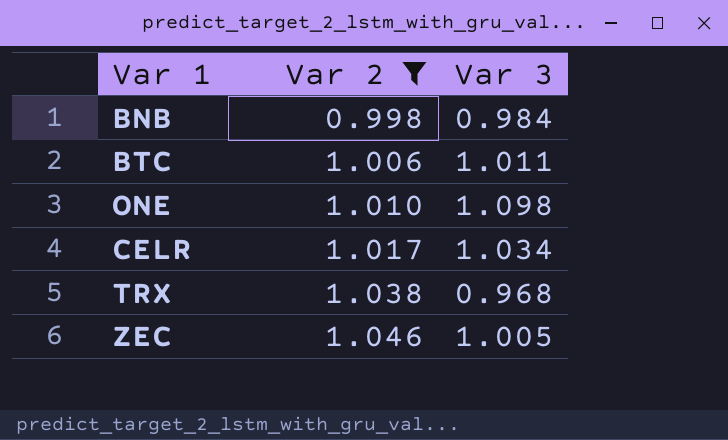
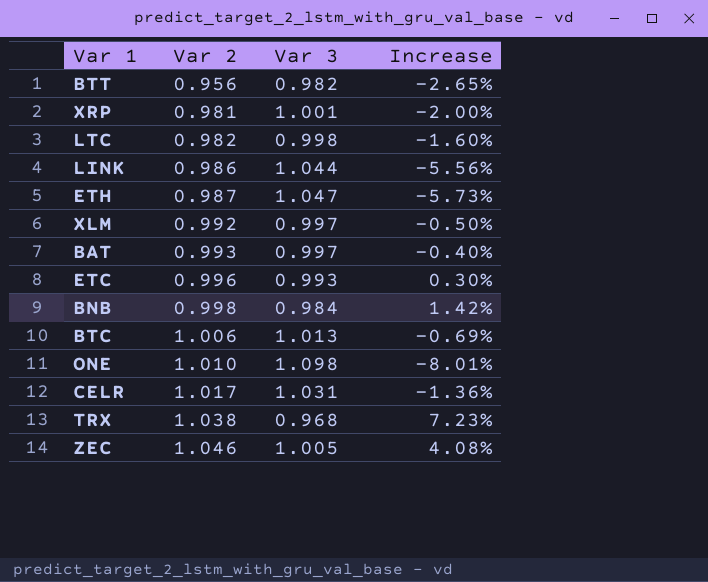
filter: Var 2 >= 0.998 -> none
column Increase | formula: none -> ([Var 2] - [Var 3]) / [Var 3]
BTC | Var 3: 1.011 -> 1.013
CELR | Var 3: 1.034 -> 1.031

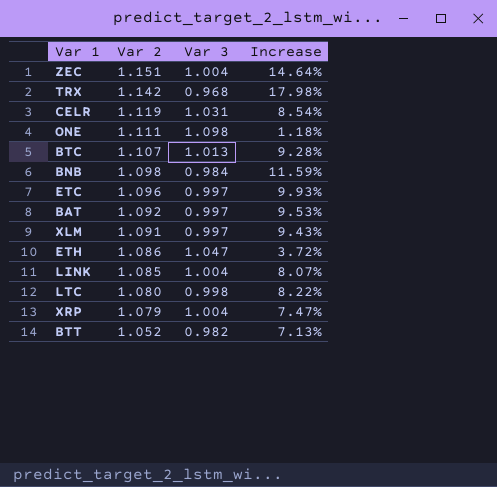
row order: Var 2 ascending -> Var 2 descending
ZEC | Var 2: 1.046 -> 1.151
ZEC | Var 3: 1.005 -> 1.004
ZEC | Increase: 4.08% -> 14.64%
TRX | Var 2: 1.038 -> 1.142
TRX | Increase: 7.23% -> 17.98%
CELR | Var 2: 1.017 -> 1.119
CELR | Increase: -1.36% -> 8.54%
ONE | Var 2: 1.010 -> 1.111
ONE | Increase: -8.01% -> 1.18%
BTC | Var 2: 1.006 -> 1.107
BTC | Increase: -0.69% -> 9.28%
BNB | Var 2: 0.998 -> 1.098
BNB | Increase: 1.42% -> 11.59%
ETC | Var 2: 0.996 -> 1.096
ETC | Var 3: 0.993 -> 0.997
ETC | Increase: 0.30% -> 9.93%
BAT | Var 2: 0.993 -> 1.092
BAT | Increase: -0.40% -> 9.53%
XLM | Var 2: 0.992 -> 1.091
XLM | Increase: -0.50% -> 9.43%
ETH | Var 2: 0.987 -> 1.086
ETH | Increase: -5.73% -> 3.72%
LINK | Var 2: 0.986 -> 1.085
LINK | Var 3: 1.044 -> 1.004
LINK | Increase: -5.56% -> 8.07%
LTC | Var 2: 0.982 -> 1.080
LTC | Increase: -1.60% -> 8.22%
XRP | Var 2: 0.981 -> 1.079
XRP | Var 3: 1.001 -> 1.004
XRP | Increase: -2.00% -> 7.47%
BTT | Var 2: 0.956 -> 1.052
BTT | Increase: -2.65% -> 7.13%

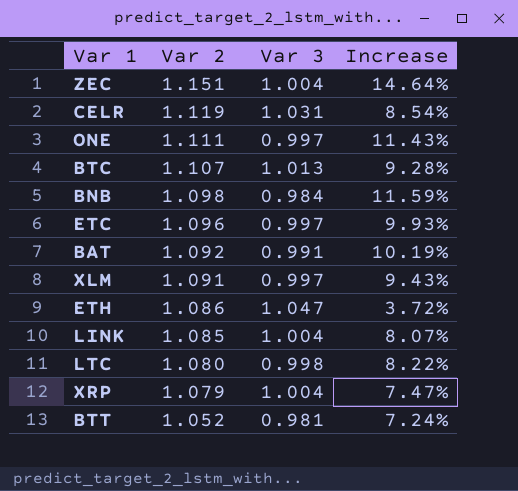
row TRX: 1.142 | 0.968 | 17.98% -> none
ONE | Var 3: 1.098 -> 0.997
ONE | Increase: 1.18% -> 11.43%
BAT | Var 3: 0.997 -> 0.991
BAT | Increase: 9.53% -> 10.19%
BTT | Var 3: 0.982 -> 0.981
BTT | Increase: 7.13% -> 7.24%

